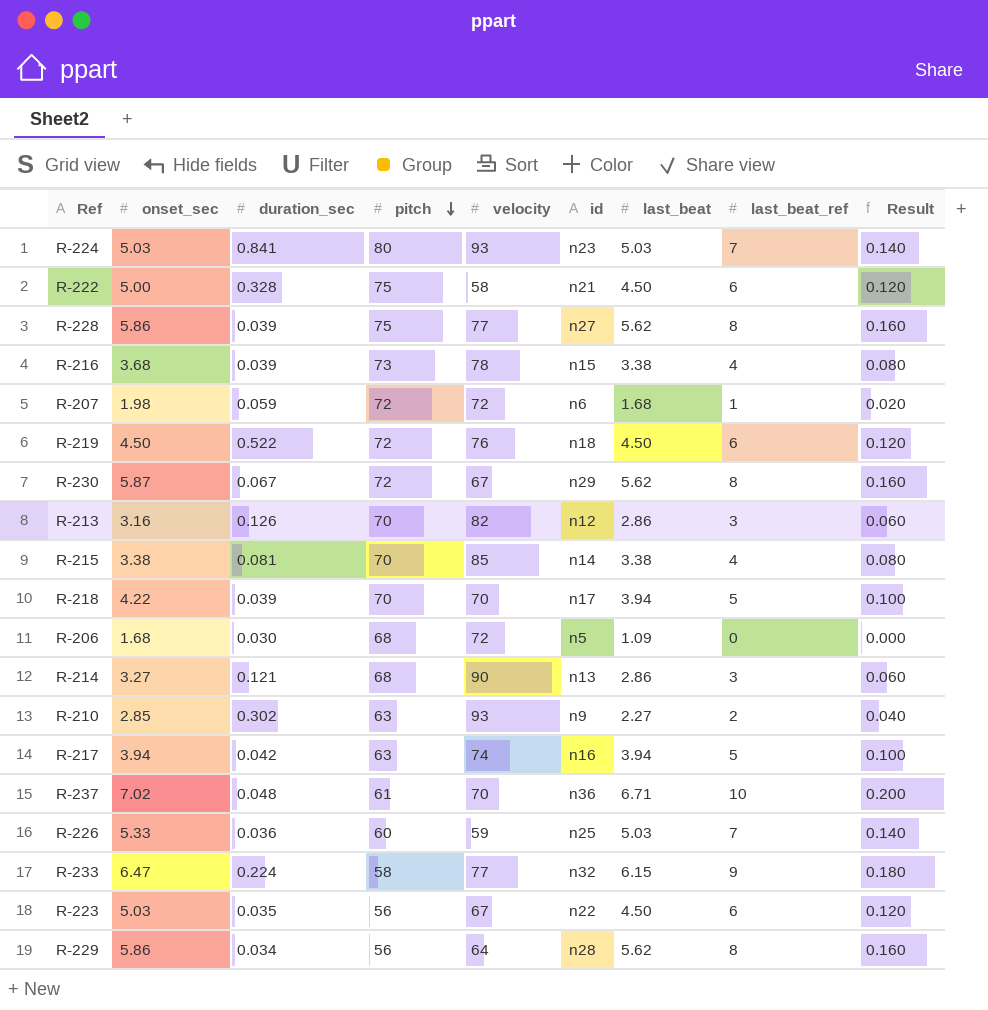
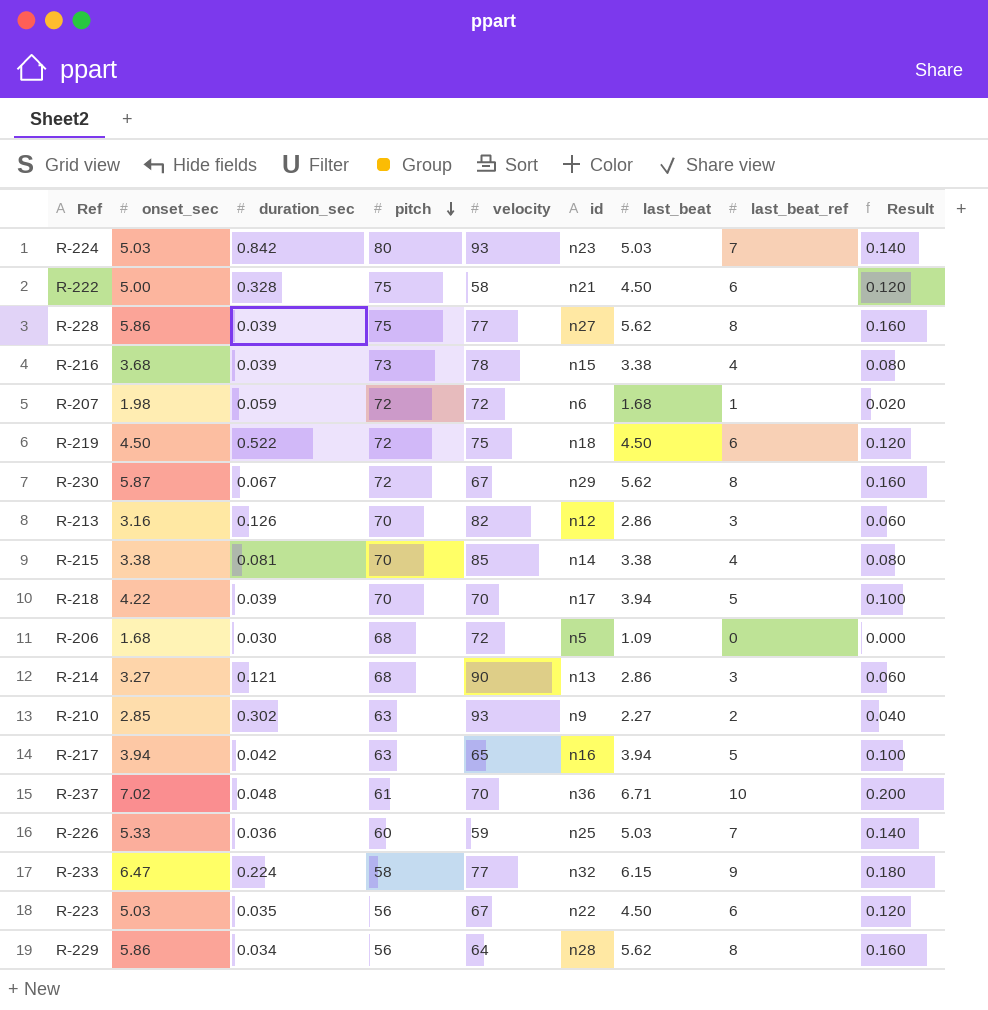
R-224 | duration_sec: 0.841 -> 0.842
R-219 | velocity: 76 -> 75
R-217 | velocity: 74 -> 65

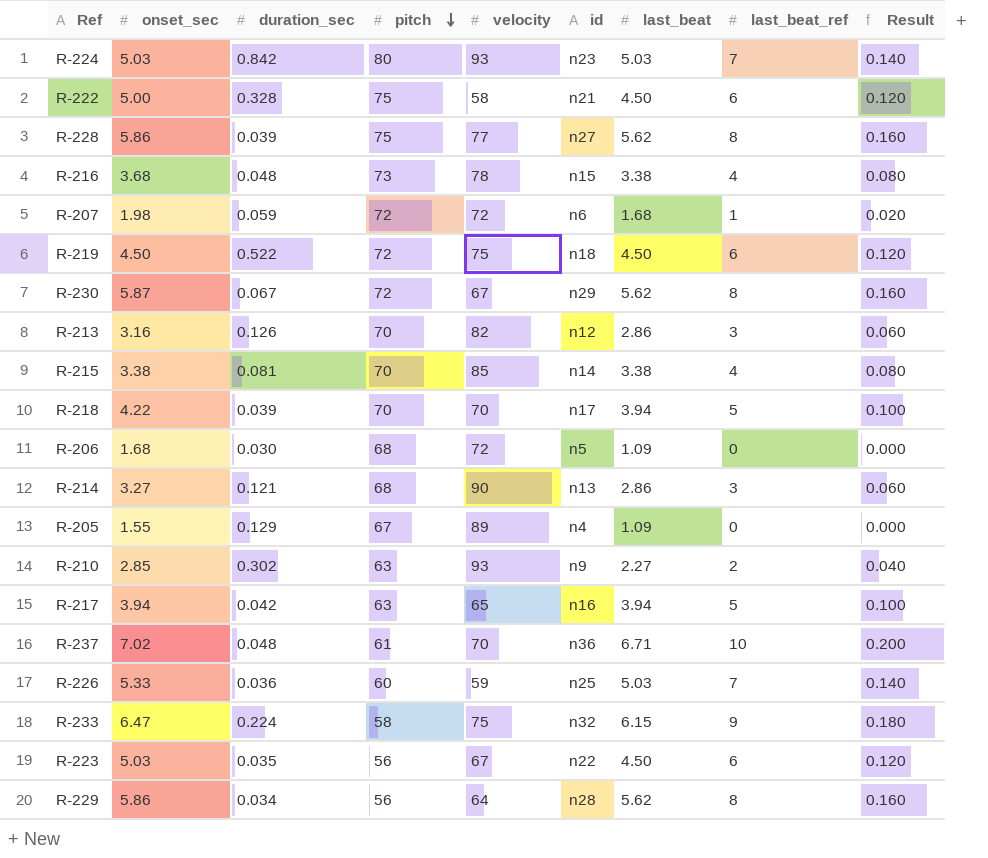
R-216 | duration_sec: 0.039 -> 0.048
row R-205: none -> 1.55 | 0.129 | 67 | 89 | n4 | 1.09 | 0 | 0.000
R-233 | velocity: 77 -> 75

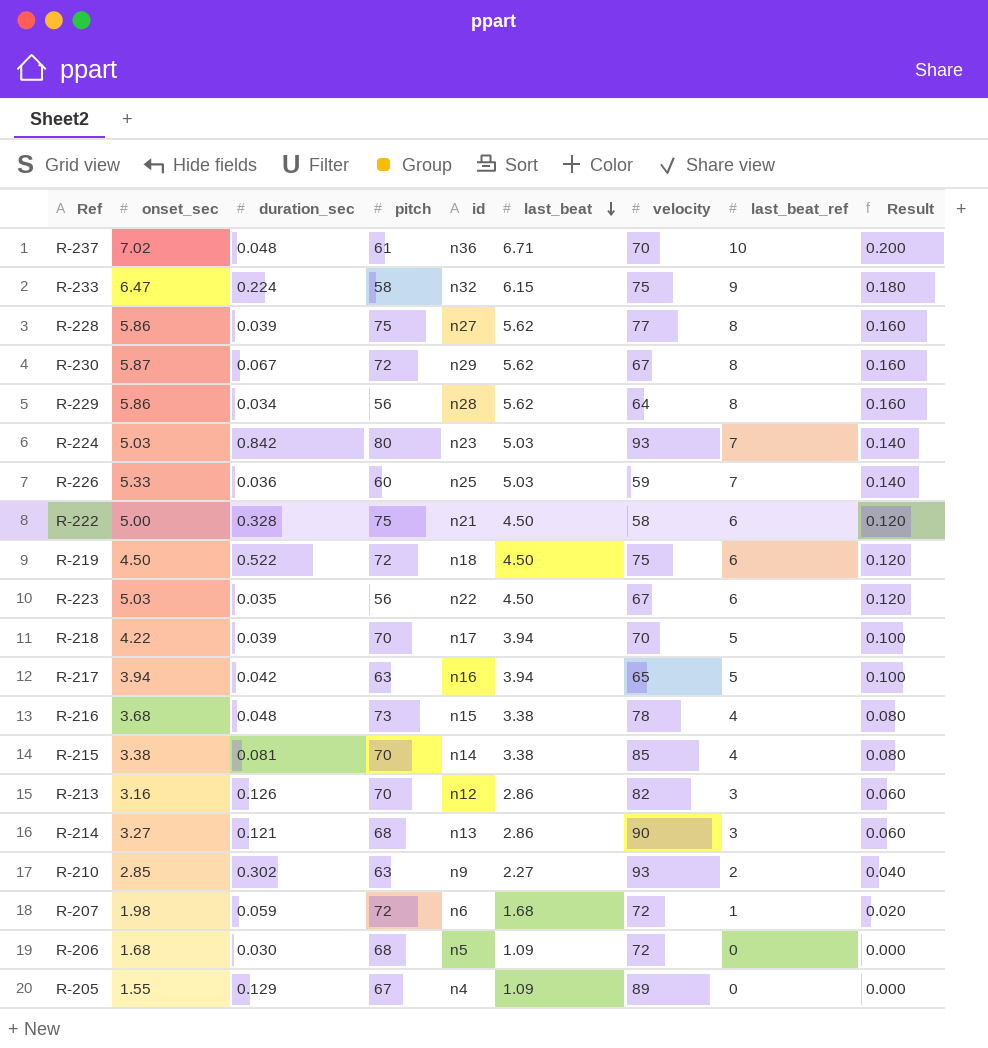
row order: pitch descending -> last_beat descending
column velocity | position: 5 -> 7

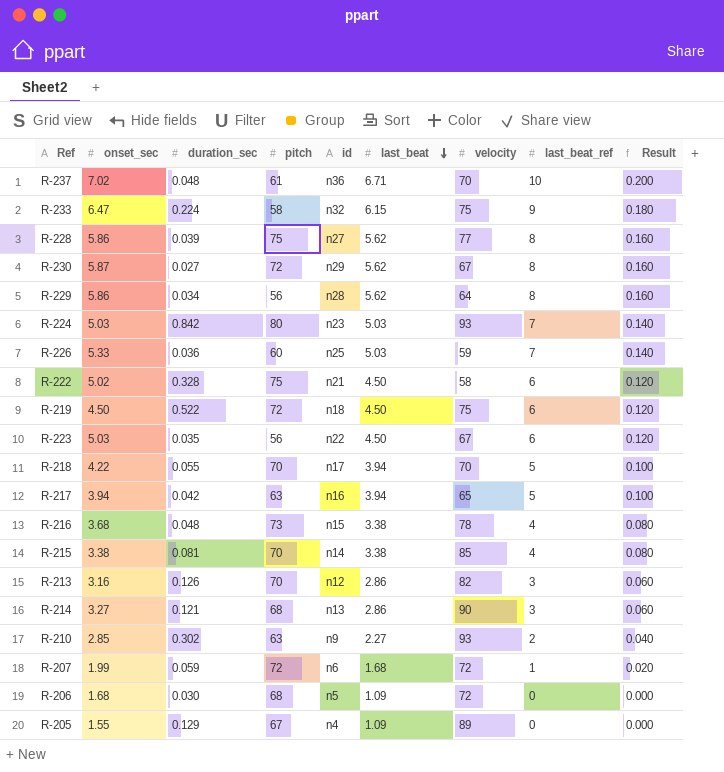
R-230 | duration_sec: 0.067 -> 0.027
R-222 | onset_sec: 5.00 -> 5.02
R-218 | duration_sec: 0.039 -> 0.055
R-207 | onset_sec: 1.98 -> 1.99

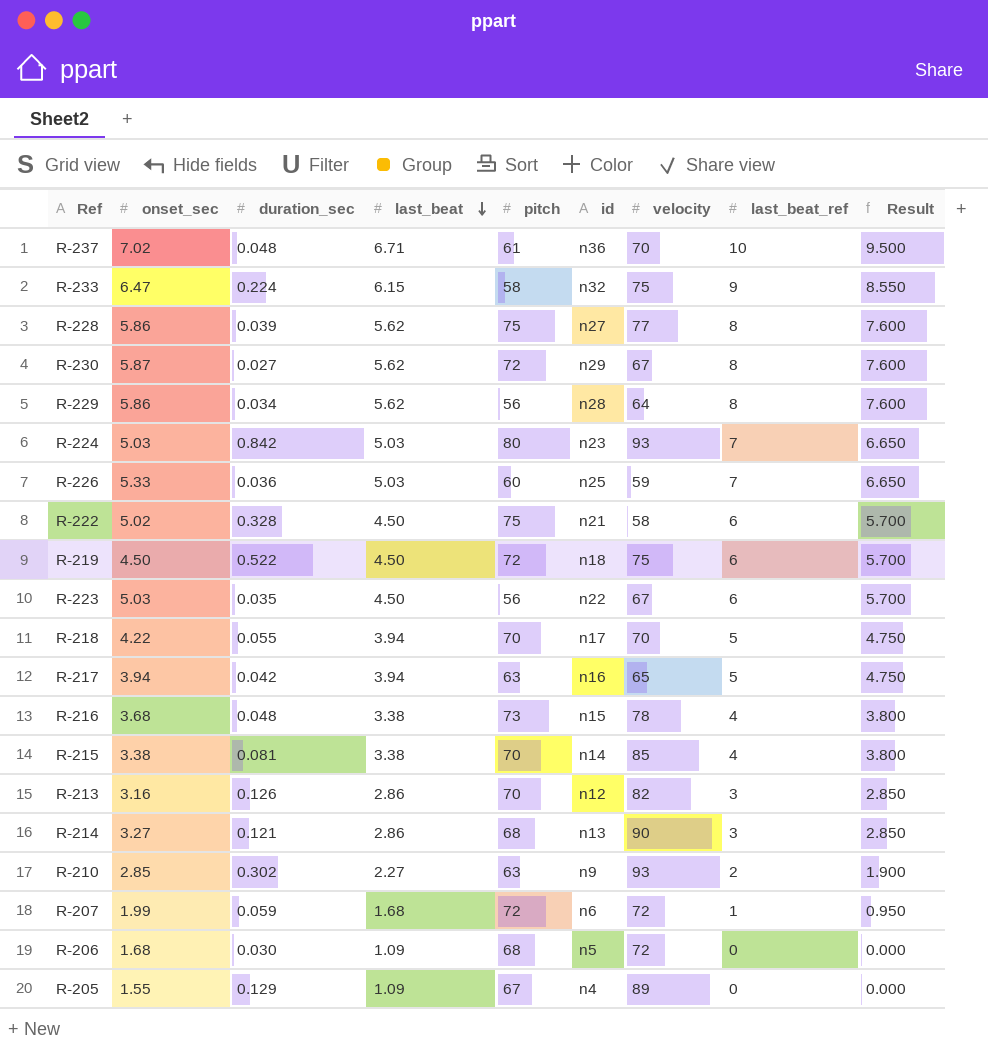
column last_beat | position: 6 -> 4
column Result | formula: [last_beat_ref] * 0.02 -> [last_beat_ref] * 0.95

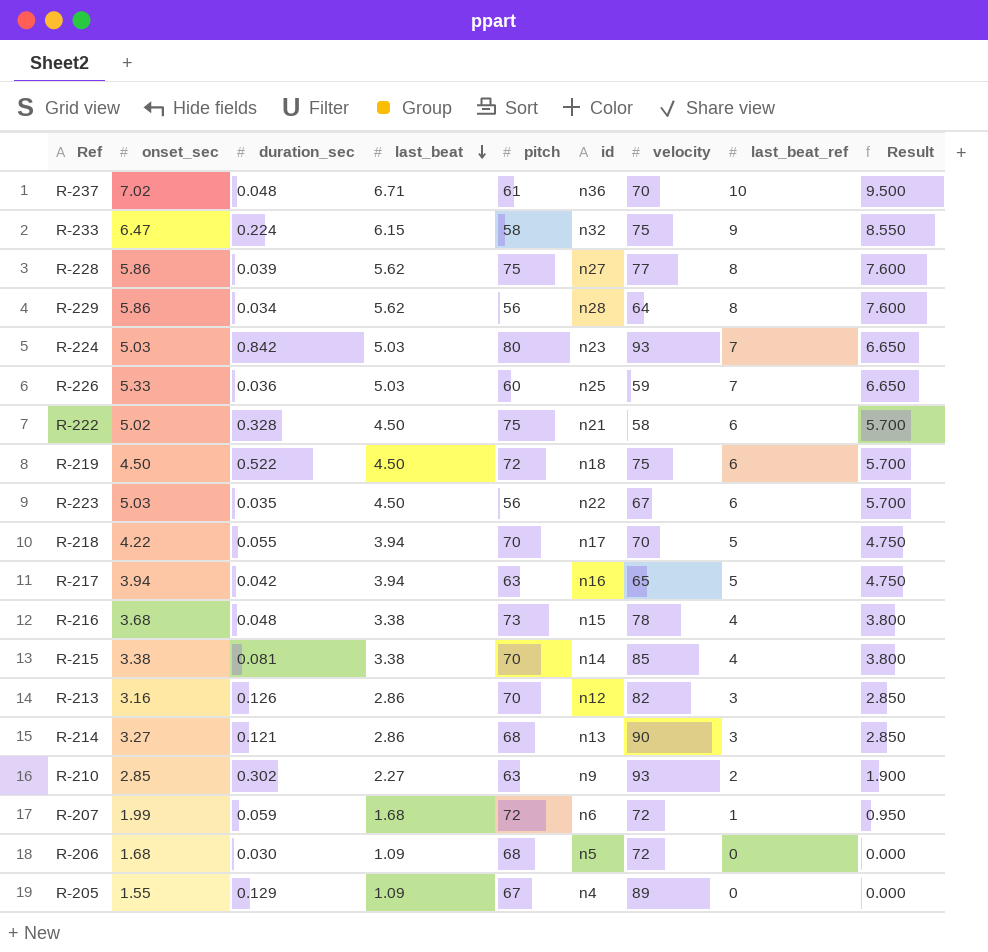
row R-230: 5.87 | 0.027 | 5.62 | 72 | n29 | 67 | 8 | 7.600 -> none

